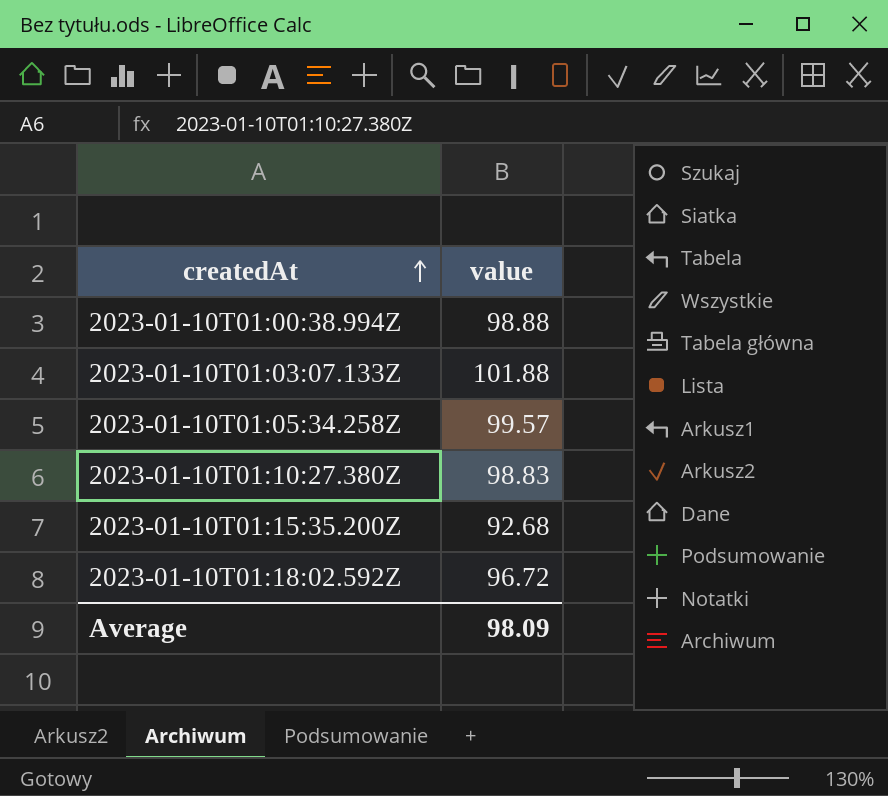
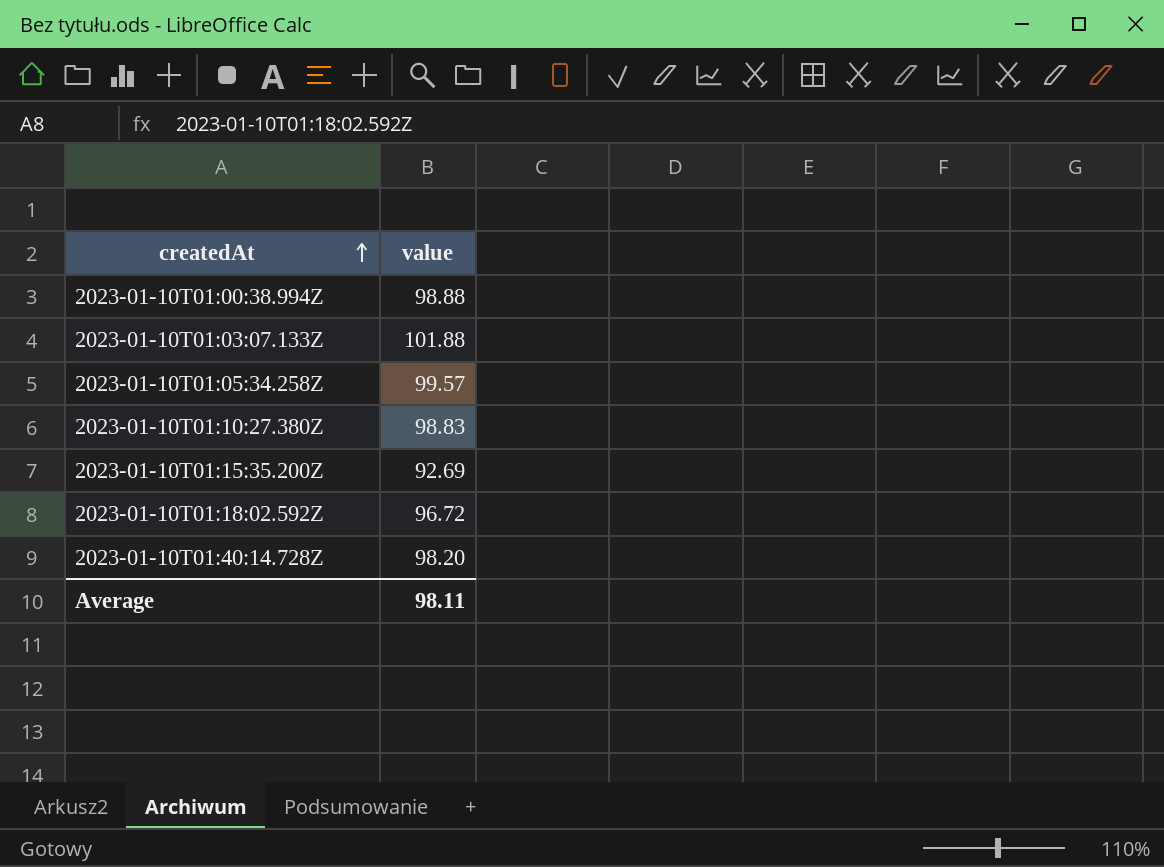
2023-01-10T01:15:35.200Z | value: 92.68 -> 92.69
row 2023-01-10T01:40:14.728Z: none -> 98.20
Average | value: 98.09 -> 98.11

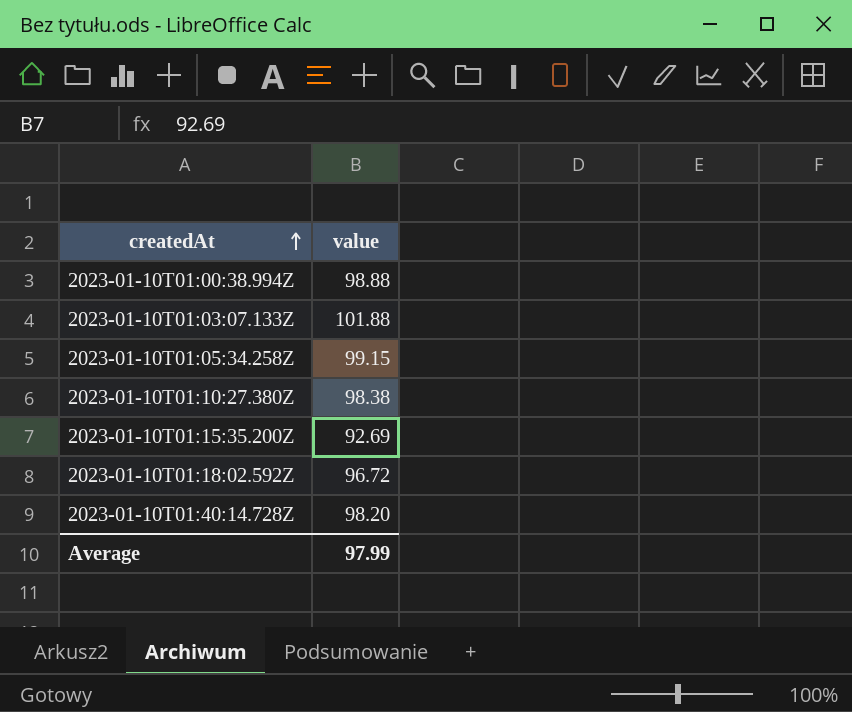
2023-01-10T01:05:34.258Z | value: 99.57 -> 99.15
2023-01-10T01:10:27.380Z | value: 98.83 -> 98.38
Average | value: 98.11 -> 97.99

